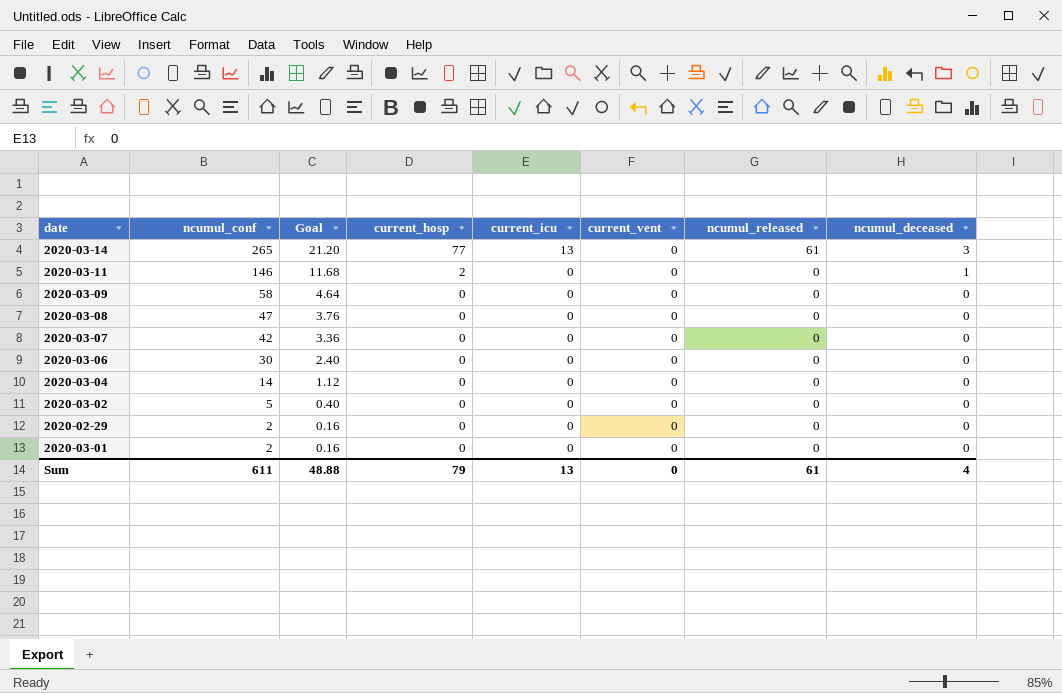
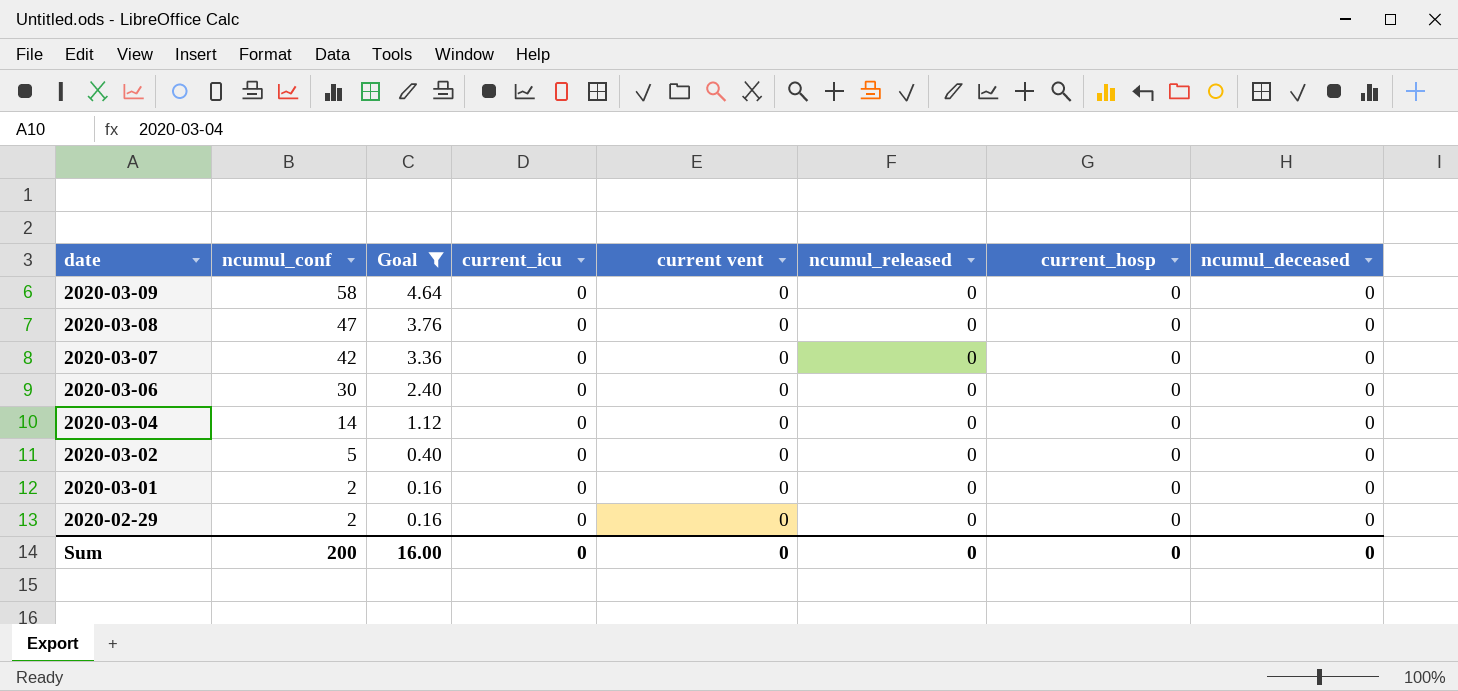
filter: none -> Goal <= 4.64
row order: ncumul_conf descending -> date descending
column name: current_vent -> current vent
column current_hosp | position: 4 -> 7
Sum | ncumul_conf: 611 -> 200
Sum | Goal: 48.88 -> 16.00
Sum | current_icu: 13 -> 0
Sum | ncumul_released: 61 -> 0
Sum | current_hosp: 79 -> 0
Sum | ncumul_deceased: 4 -> 0

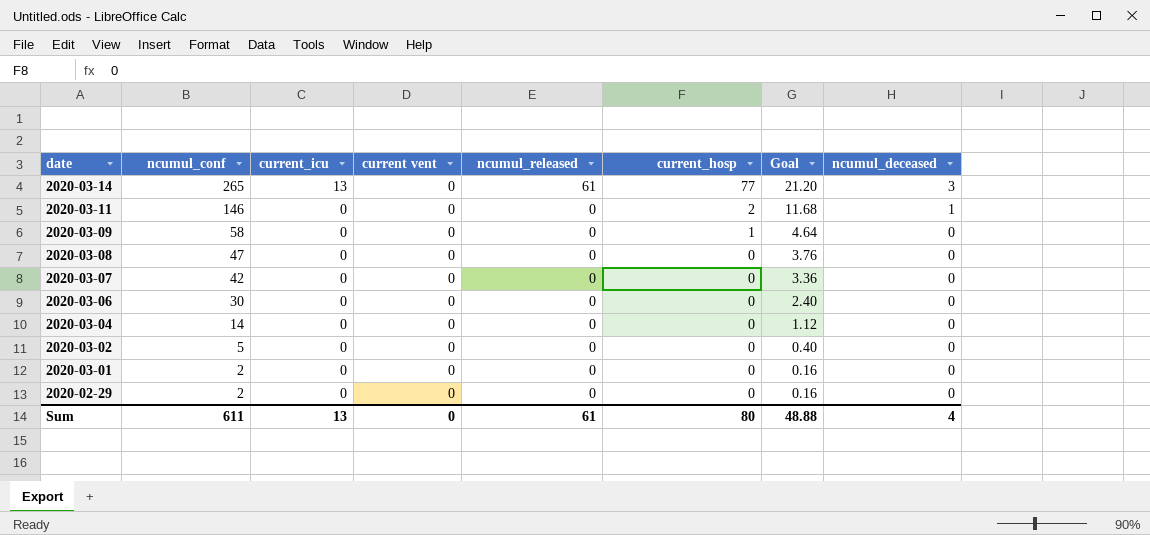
filter: Goal <= 4.64 -> none
column Goal | position: 3 -> 7
2020-03-09 | current_hosp: 0 -> 1
Sum | ncumul_conf: 200 -> 611
Sum | current_icu: 0 -> 13
Sum | ncumul_released: 0 -> 61
Sum | current_hosp: 0 -> 80
Sum | Goal: 16.00 -> 48.88
Sum | ncumul_deceased: 0 -> 4

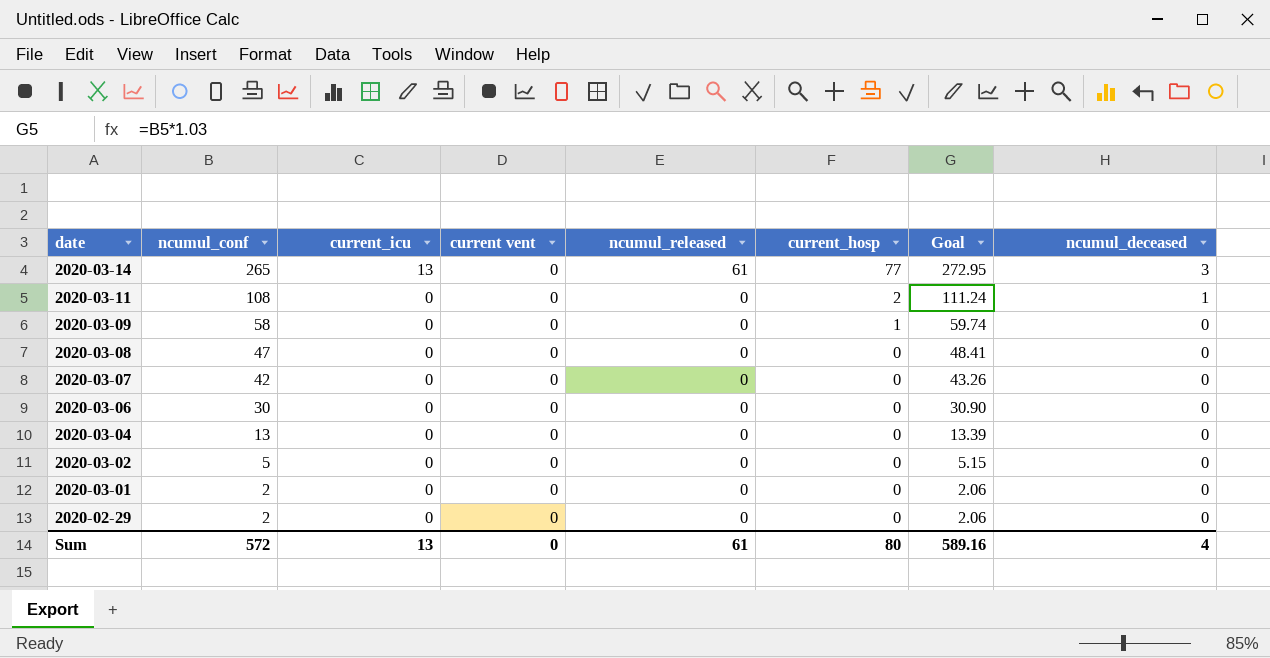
column Goal | formula: [ncumul_conf] * 0.08 -> [ncumul_conf] * 1.03
2020-03-11 | ncumul_conf: 146 -> 108
2020-03-04 | ncumul_conf: 14 -> 13
Sum | ncumul_conf: 611 -> 572
Sum | Goal: 48.88 -> 589.16

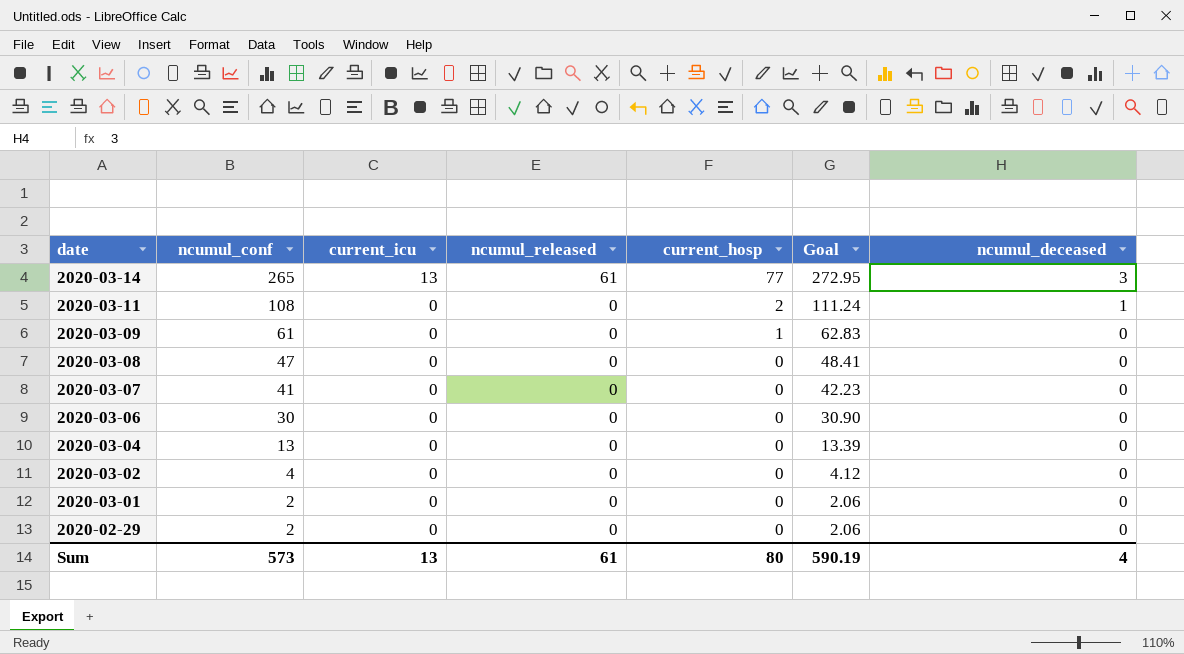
column current vent | position: 4 -> none
2020-03-09 | ncumul_conf: 58 -> 61
2020-03-09 | Goal: 59.74 -> 62.83
2020-03-07 | ncumul_conf: 42 -> 41
2020-03-07 | Goal: 43.26 -> 42.23
2020-03-02 | ncumul_conf: 5 -> 4
2020-03-02 | Goal: 5.15 -> 4.12
Sum | ncumul_conf: 572 -> 573
Sum | Goal: 589.16 -> 590.19

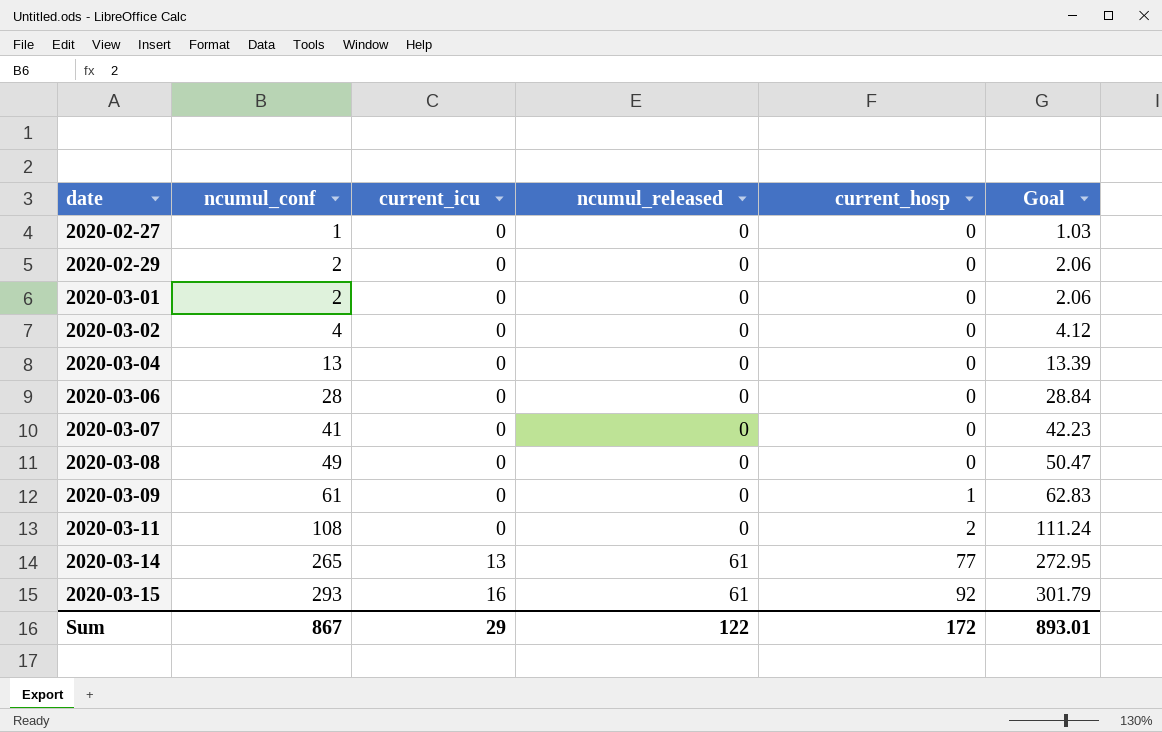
row order: date descending -> date ascending
column ncumul_deceased | position: 7 -> none
row 2020-02-27: none -> 1 | 0 | 0 | 0 | 1.03
2020-03-06 | ncumul_conf: 30 -> 28
2020-03-06 | Goal: 30.90 -> 28.84
2020-03-08 | ncumul_conf: 47 -> 49
2020-03-08 | Goal: 48.41 -> 50.47
row 2020-03-15: none -> 293 | 16 | 61 | 92 | 301.79
Sum | ncumul_conf: 573 -> 867
Sum | current_icu: 13 -> 29
Sum | ncumul_released: 61 -> 122
Sum | current_hosp: 80 -> 172
Sum | Goal: 590.19 -> 893.01

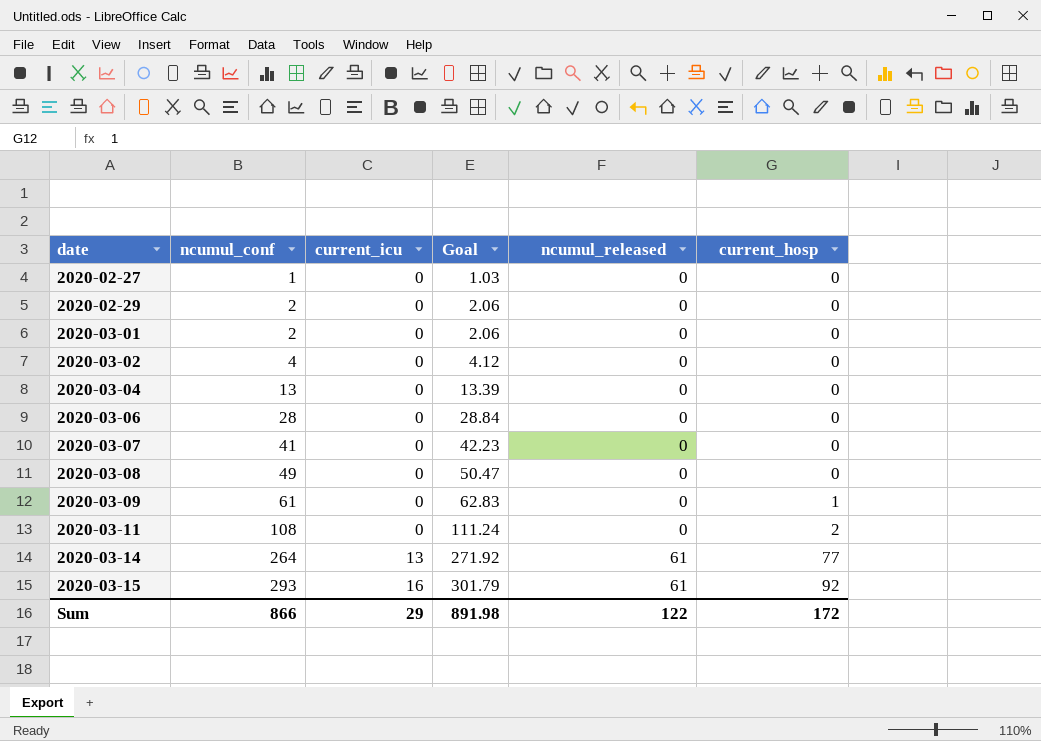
column Goal | position: 6 -> 4
2020-03-14 | ncumul_conf: 265 -> 264
2020-03-14 | Goal: 272.95 -> 271.92
Sum | ncumul_conf: 867 -> 866
Sum | Goal: 893.01 -> 891.98

